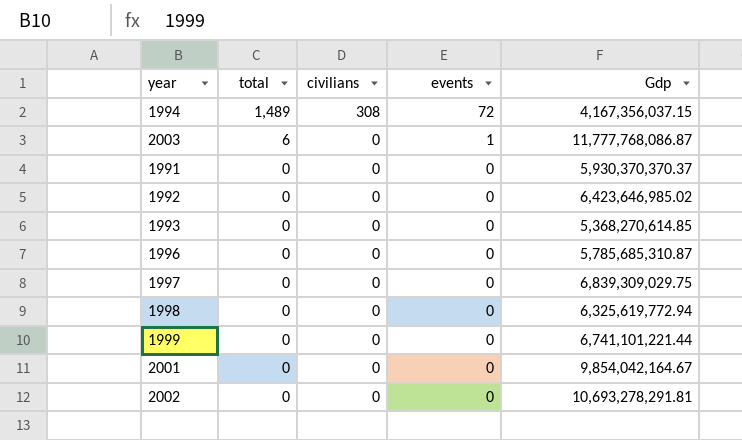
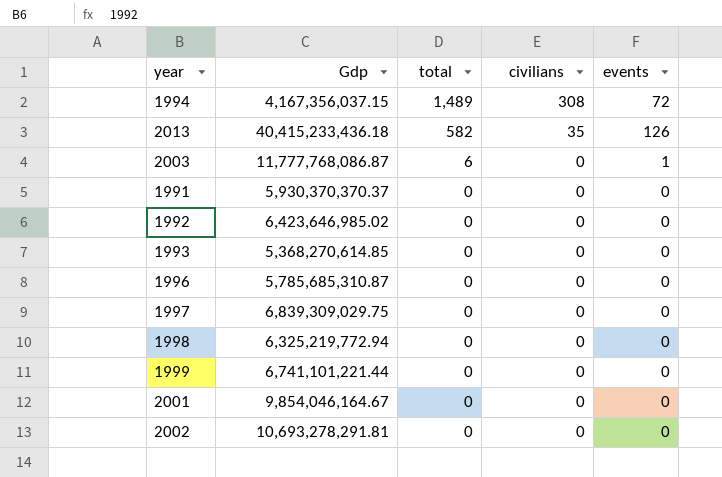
column Gdp | position: 5 -> 2
row 2013: none -> 40,415,233,436.18 | 582 | 35 | 126
1998 | Gdp: 6,325,619,772.94 -> 6,325,219,772.94
2001 | Gdp: 9,854,042,164.67 -> 9,854,046,164.67

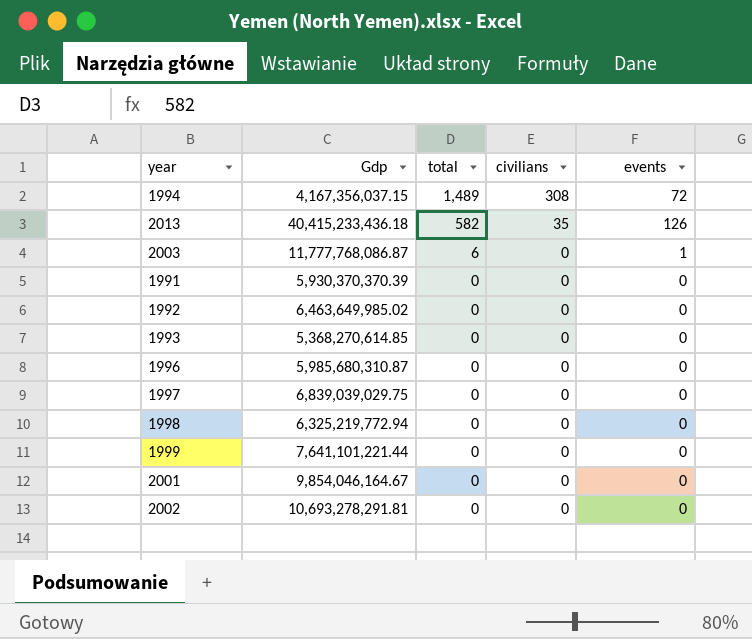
1991 | Gdp: 5,930,370,370.37 -> 5,930,370,370.39
1992 | Gdp: 6,423,646,985.02 -> 6,463,649,985.02
1996 | Gdp: 5,785,685,310.87 -> 5,985,680,310.87
1997 | Gdp: 6,839,309,029.75 -> 6,839,039,029.75
1999 | Gdp: 6,741,101,221.44 -> 7,641,101,221.44

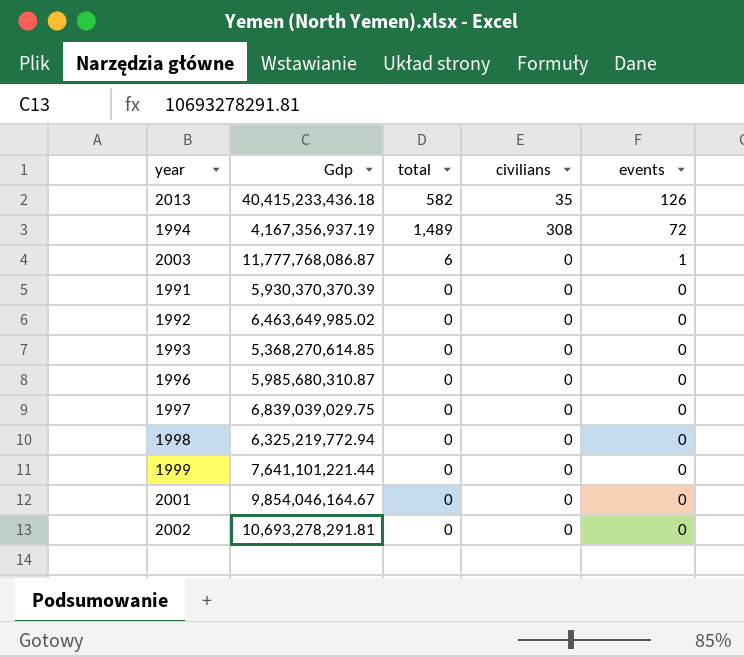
row order: total descending -> events descending
1994 | Gdp: 4,167,356,037.15 -> 4,167,356,937.19

